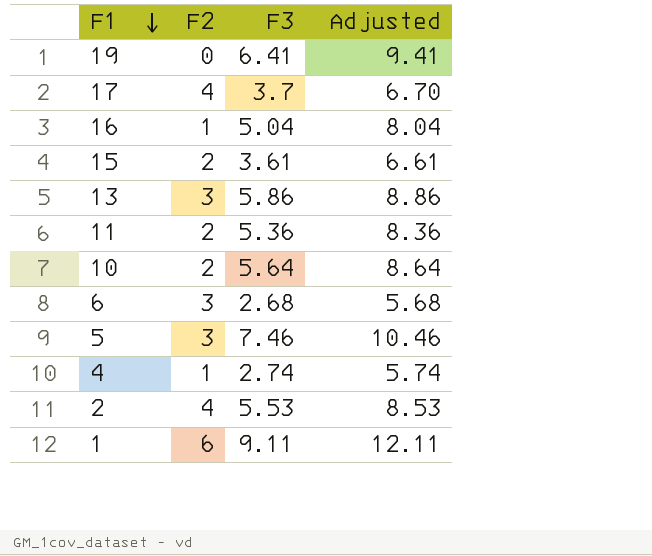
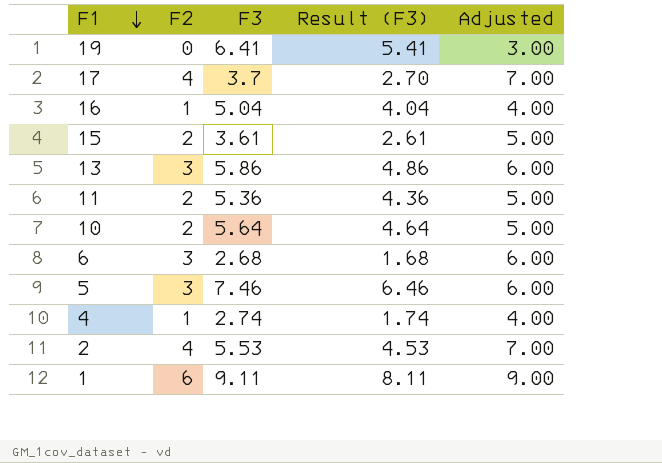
column Result (F3) | formula: none -> [F3] - 1
column Adjusted | formula: [F3] + 3 -> [F2] + 3

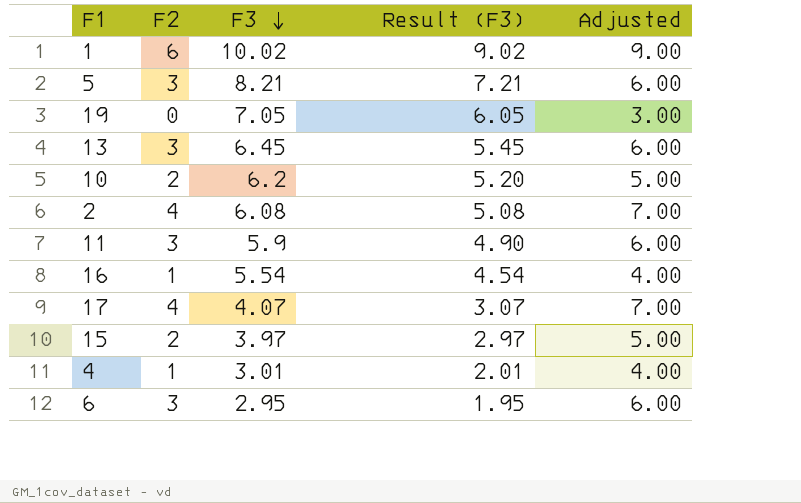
row order: F1 descending -> F3 descending
1 | F3: 9.11 -> 10.02
1 | Result (F3): 8.11 -> 9.02
5 | F3: 7.46 -> 8.21
5 | Result (F3): 6.46 -> 7.21
19 | F3: 6.41 -> 7.05
19 | Result (F3): 5.41 -> 6.05
13 | F3: 5.86 -> 6.45
13 | Result (F3): 4.86 -> 5.45
10 | F3: 5.64 -> 6.2
10 | Result (F3): 4.64 -> 5.20
2 | F3: 5.53 -> 6.08
2 | Result (F3): 4.53 -> 5.08
11 | F2: 2 -> 3
11 | F3: 5.36 -> 5.9
11 | Result (F3): 4.36 -> 4.90
11 | Adjusted: 5.00 -> 6.00
16 | F3: 5.04 -> 5.54
16 | Result (F3): 4.04 -> 4.54
17 | F3: 3.7 -> 4.07
17 | Result (F3): 2.70 -> 3.07
15 | F3: 3.61 -> 3.97
15 | Result (F3): 2.61 -> 2.97
4 | F3: 2.74 -> 3.01
4 | Result (F3): 1.74 -> 2.01
6 | F3: 2.68 -> 2.95
6 | Result (F3): 1.68 -> 1.95

